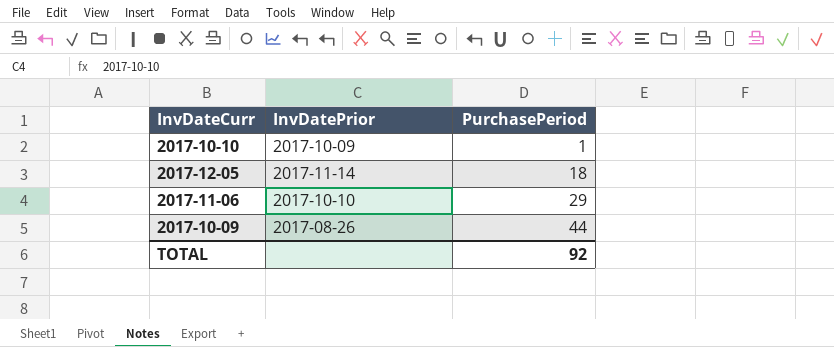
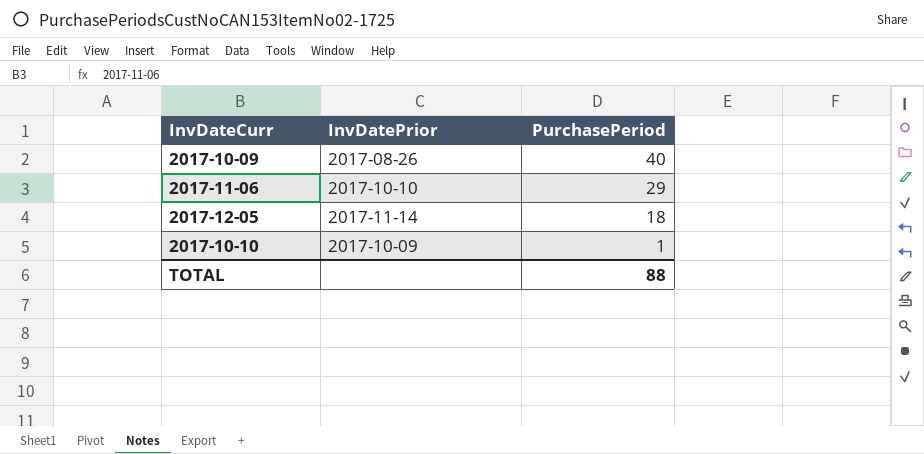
row order: PurchasePeriod ascending -> PurchasePeriod descending
2017-10-09 | PurchasePeriod: 44 -> 40
TOTAL | PurchasePeriod: 92 -> 88

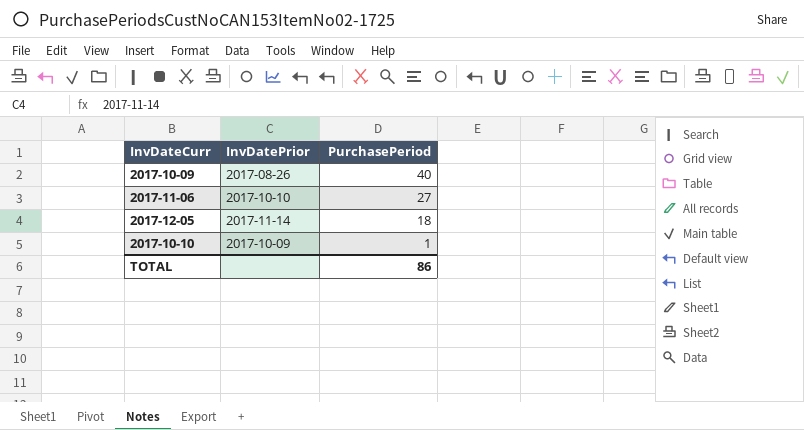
2017-11-06 | PurchasePeriod: 29 -> 27
TOTAL | PurchasePeriod: 88 -> 86

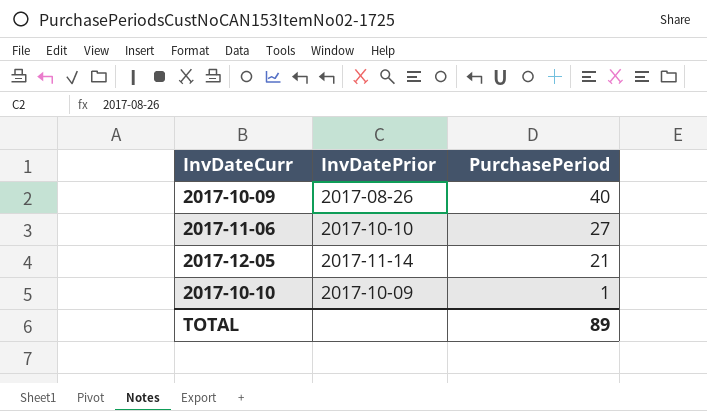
2017-12-05 | PurchasePeriod: 18 -> 21
TOTAL | PurchasePeriod: 86 -> 89

